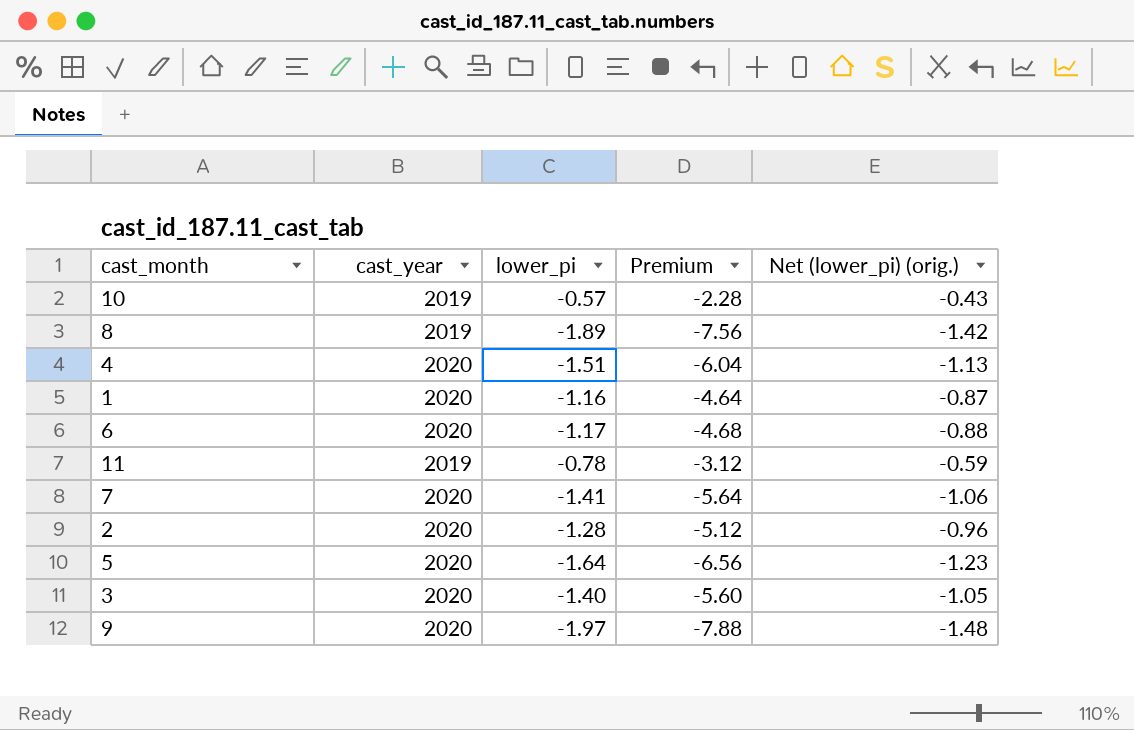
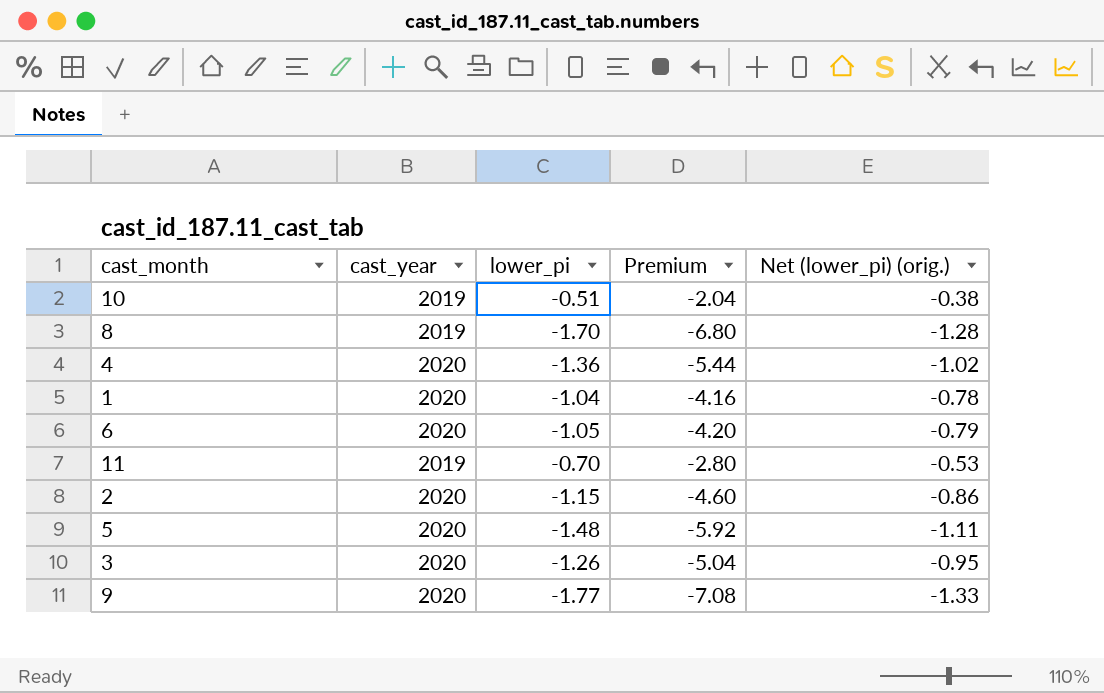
row 7: 2020 | -1.41 | -5.64 | -1.06 -> none
10 | lower_pi: -0.57 -> -0.51
10 | Premium: -2.28 -> -2.04
10 | Net (lower_pi) (orig.): -0.43 -> -0.38
8 | lower_pi: -1.89 -> -1.70
8 | Premium: -7.56 -> -6.80
8 | Net (lower_pi) (orig.): -1.42 -> -1.28
4 | lower_pi: -1.51 -> -1.36
4 | Premium: -6.04 -> -5.44
4 | Net (lower_pi) (orig.): -1.13 -> -1.02
1 | lower_pi: -1.16 -> -1.04
1 | Premium: -4.64 -> -4.16
1 | Net (lower_pi) (orig.): -0.87 -> -0.78
6 | lower_pi: -1.17 -> -1.05
6 | Premium: -4.68 -> -4.20
6 | Net (lower_pi) (orig.): -0.88 -> -0.79
11 | lower_pi: -0.78 -> -0.70
11 | Premium: -3.12 -> -2.80
11 | Net (lower_pi) (orig.): -0.59 -> -0.53
2 | lower_pi: -1.28 -> -1.15
2 | Premium: -5.12 -> -4.60
2 | Net (lower_pi) (orig.): -0.96 -> -0.86
5 | lower_pi: -1.64 -> -1.48
5 | Premium: -6.56 -> -5.92
5 | Net (lower_pi) (orig.): -1.23 -> -1.11
3 | lower_pi: -1.40 -> -1.26
3 | Premium: -5.60 -> -5.04
3 | Net (lower_pi) (orig.): -1.05 -> -0.95
9 | lower_pi: -1.97 -> -1.77
9 | Premium: -7.88 -> -7.08
9 | Net (lower_pi) (orig.): -1.48 -> -1.33

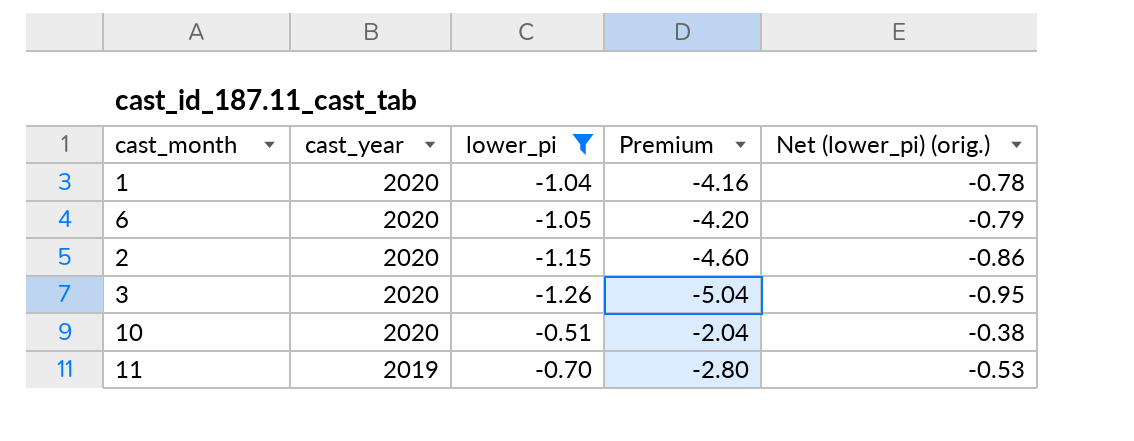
filter: none -> lower_pi >= -1.26
row order: none -> cast_year descending
10 | cast_year: 2019 -> 2020

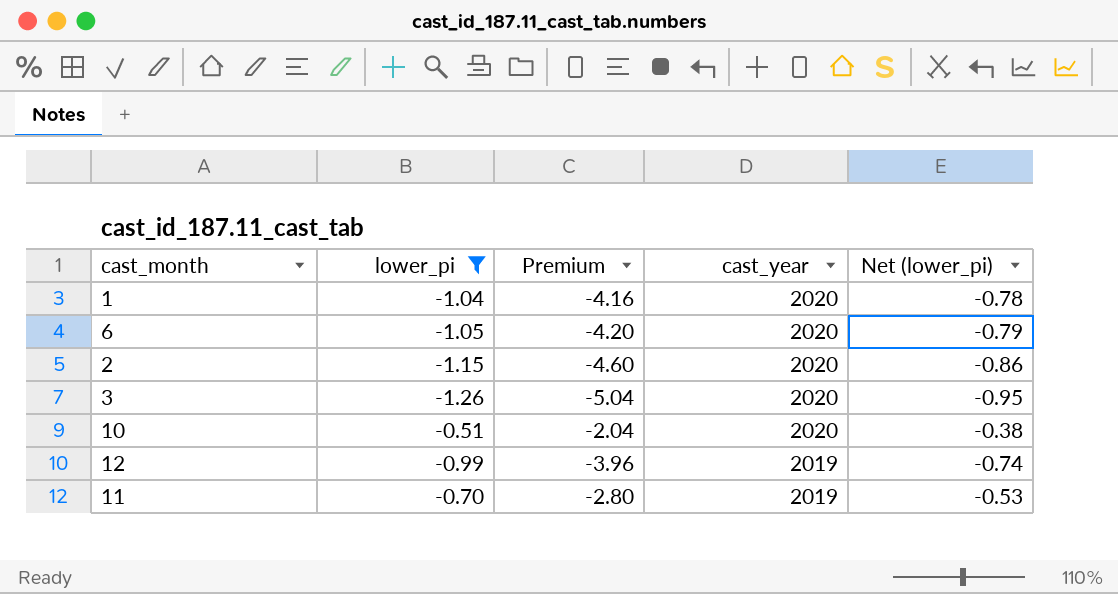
column cast_year | position: 2 -> 4
column name: Net (lower_pi) (orig.) -> Net (lower_pi)
row 12: none -> -0.99 | -3.96 | 2019 | -0.74

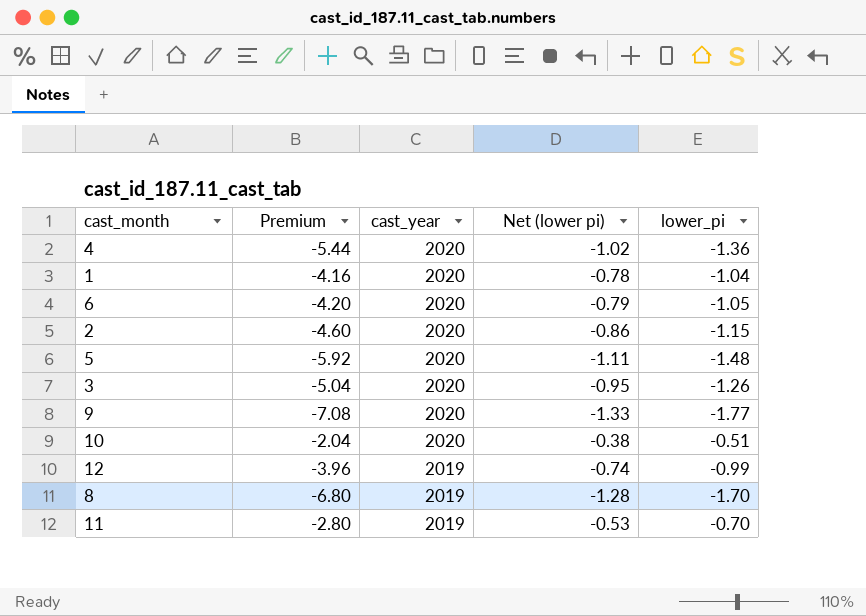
filter: lower_pi >= -1.26 -> none
column name: Net (lower_pi) -> Net (lower pi)
column lower_pi | position: 2 -> 5

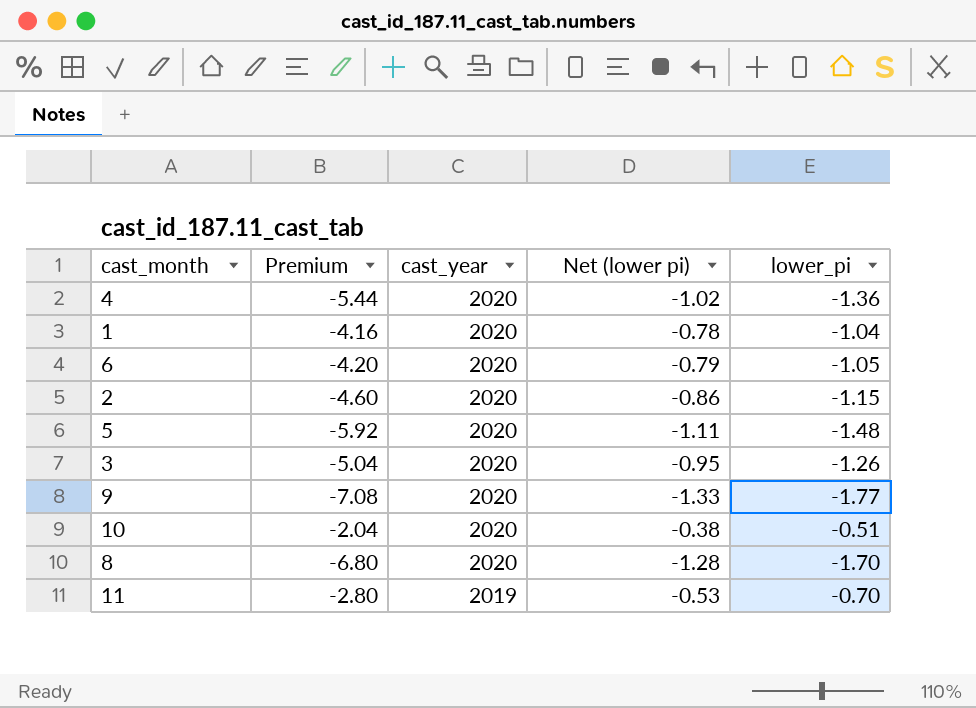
row 12: -3.96 | 2019 | -0.74 | -0.99 -> none
8 | cast_year: 2019 -> 2020

